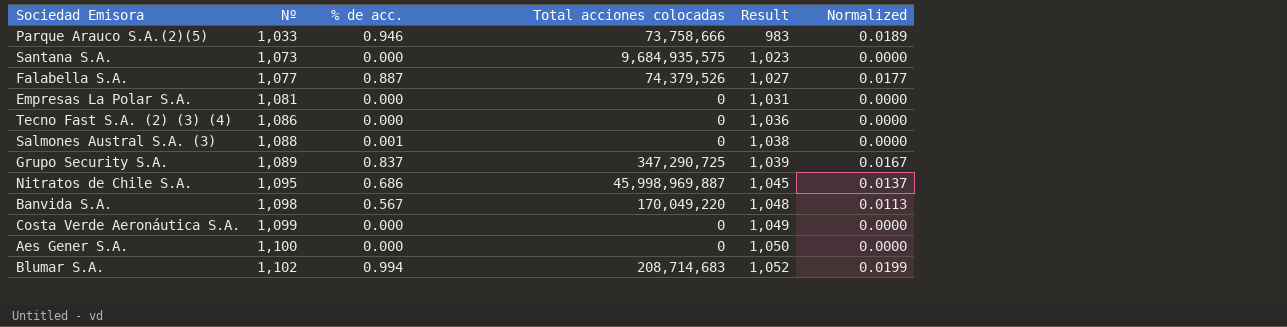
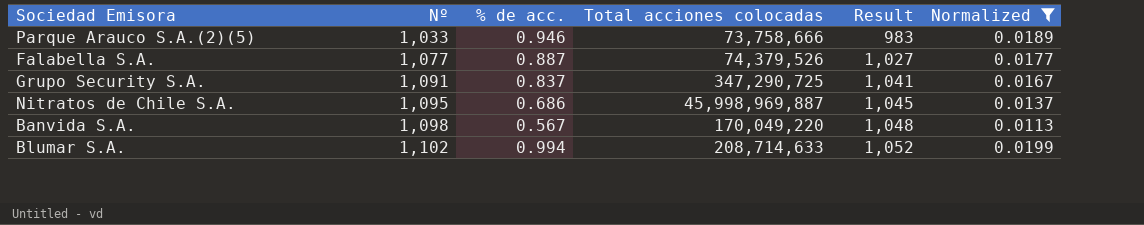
filter: none -> Normalized != 0.0000
Grupo Security S.A. | Nº: 1,089 -> 1,091
Grupo Security S.A. | Result: 1,039 -> 1,041
Blumar S.A. | Total acciones colocadas: 208,714,683 -> 208,714,633

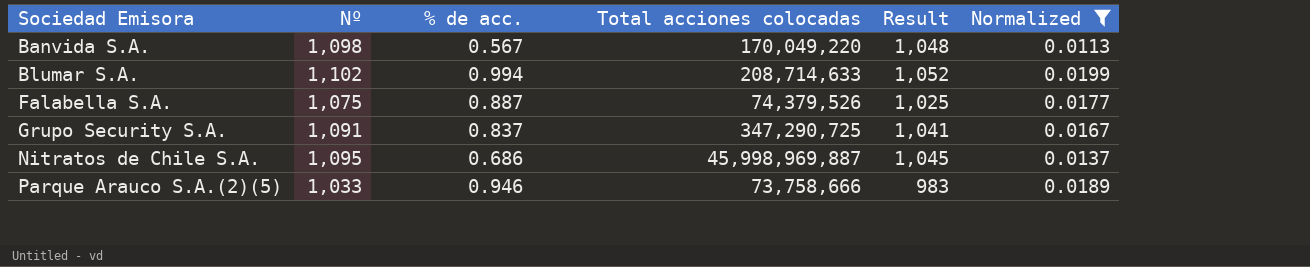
row order: Nº ascending -> Sociedad Emisora ascending
Falabella S.A. | Nº: 1,077 -> 1,075
Falabella S.A. | Result: 1,027 -> 1,025

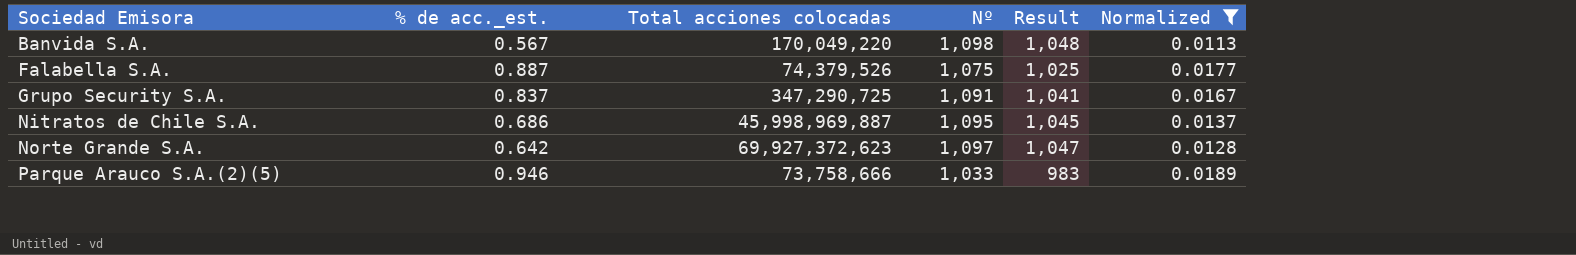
column name: % de acc. -> % de acc._est.
column Nº | position: 2 -> 4
row Blumar S.A.: 1,102 | 0.994 | 208,714,633 | 1,052 | 0.0199 -> none
row Norte Grande S.A.: none -> 0.642 | 69,927,372,623 | 1,097 | 1,047 | 0.0128

